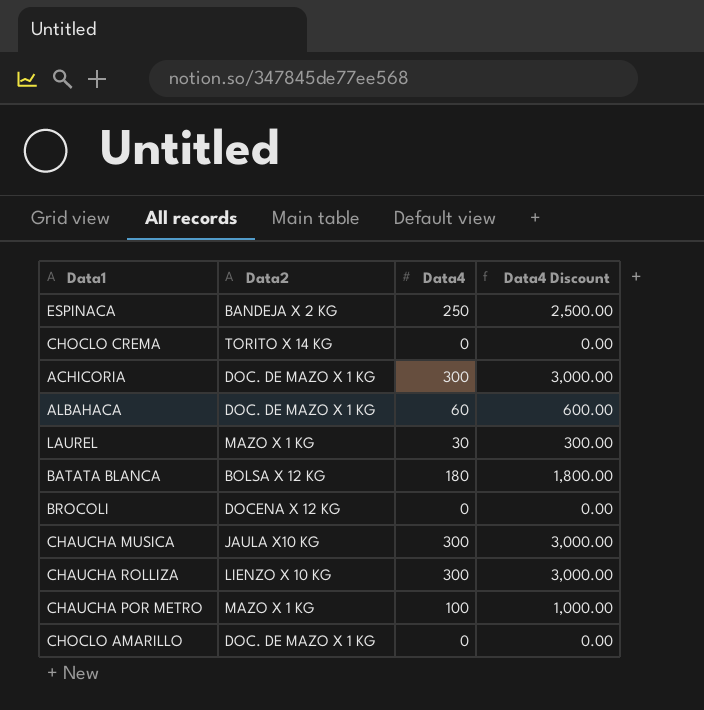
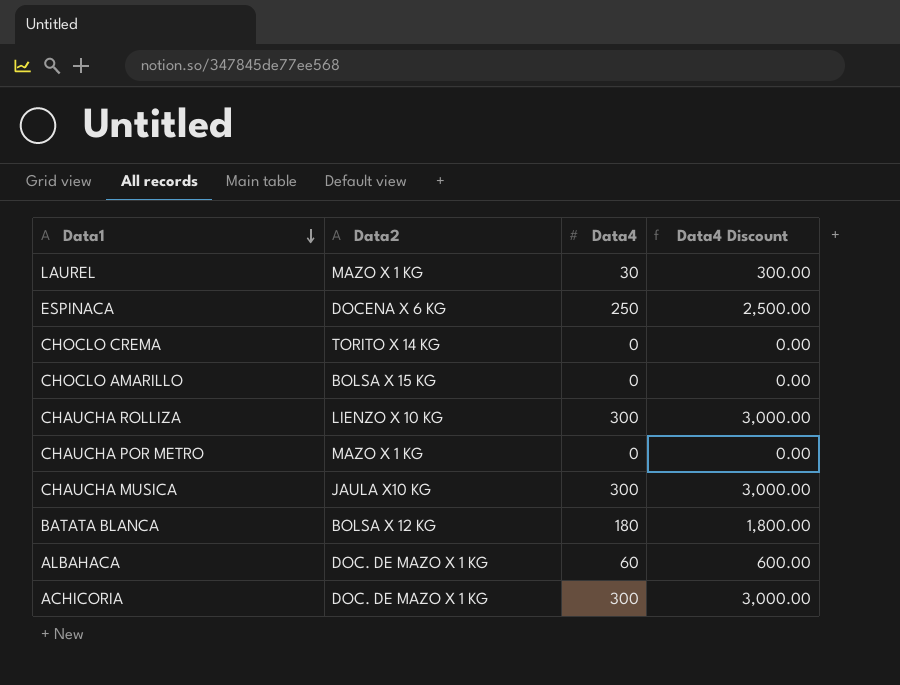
row order: none -> Data1 descending
row BROCOLI: DOCENA X 12 KG | 0 | 0.00 -> none
ESPINACA | Data2: BANDEJA X 2 KG -> DOCENA X 6 KG
CHOCLO AMARILLO | Data2: DOC. DE MAZO X 1 KG -> BOLSA X 15 KG
CHAUCHA POR METRO | Data4: 100 -> 0
CHAUCHA POR METRO | Data4 Discount: 1,000.00 -> 0.00

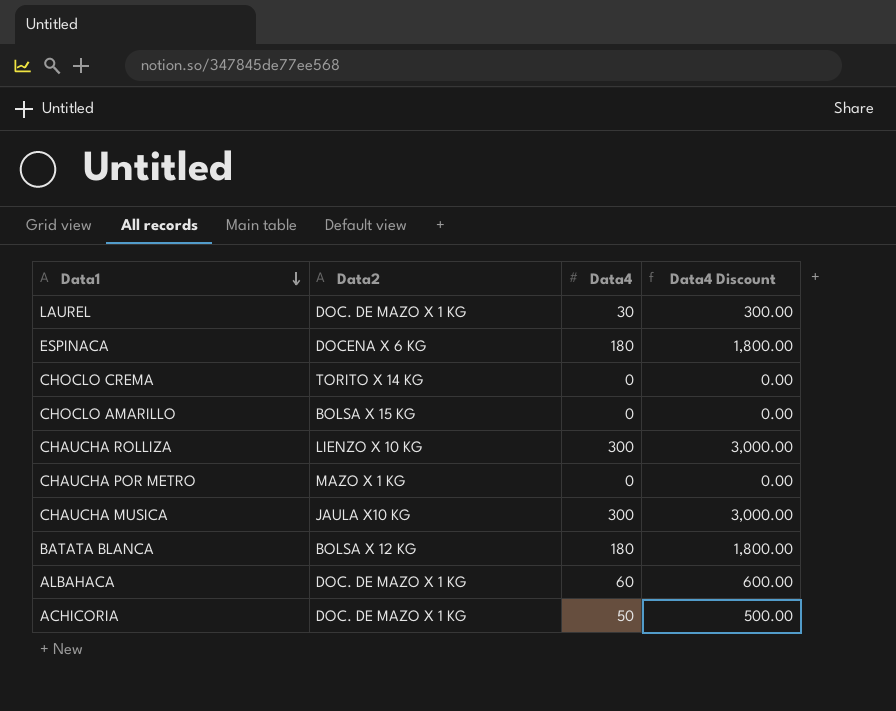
LAUREL | Data2: MAZO X 1 KG -> DOC. DE MAZO X 1 KG
ESPINACA | Data4: 250 -> 180
ESPINACA | Data4 Discount: 2,500.00 -> 1,800.00
ACHICORIA | Data4: 300 -> 50
ACHICORIA | Data4 Discount: 3,000.00 -> 500.00

